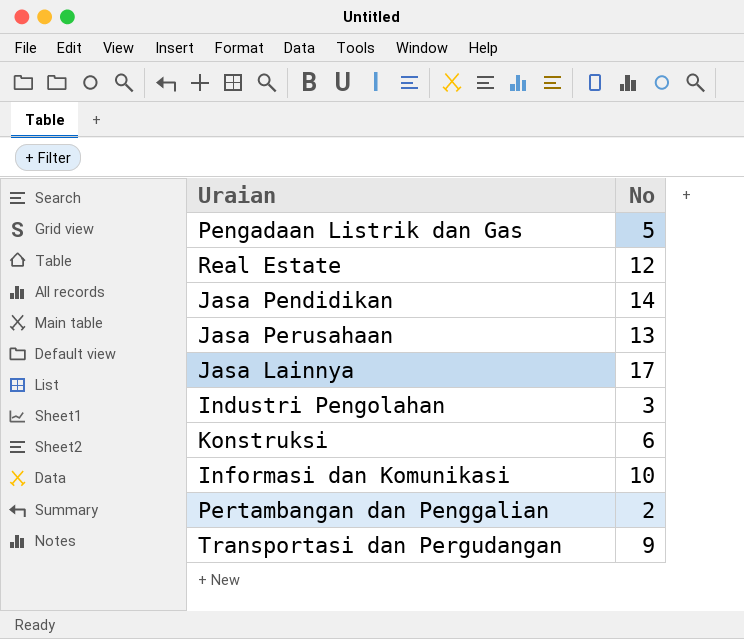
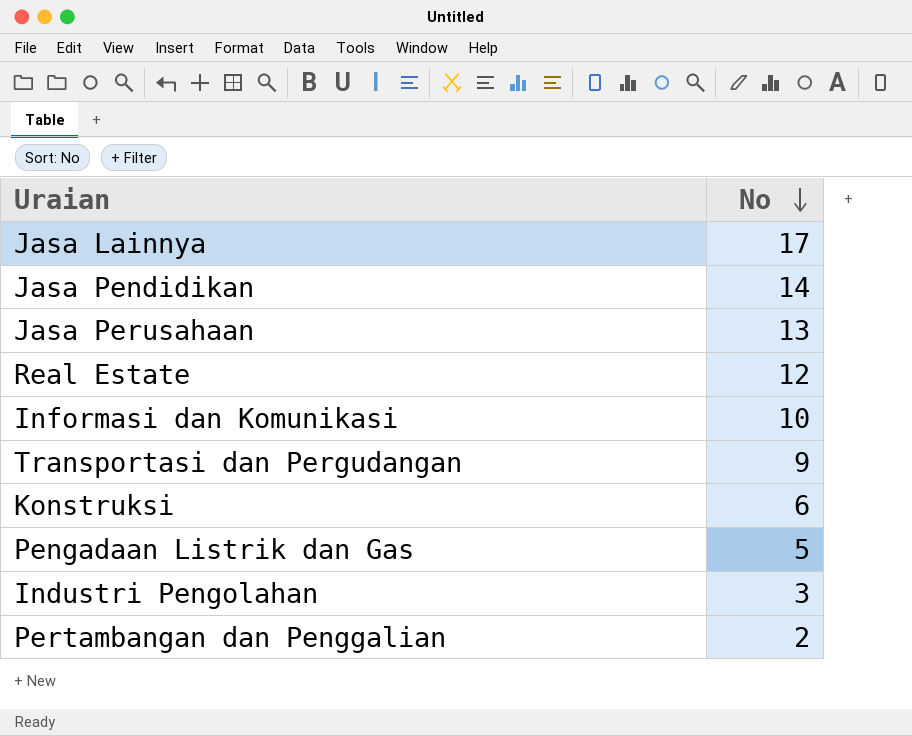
row order: none -> No descending

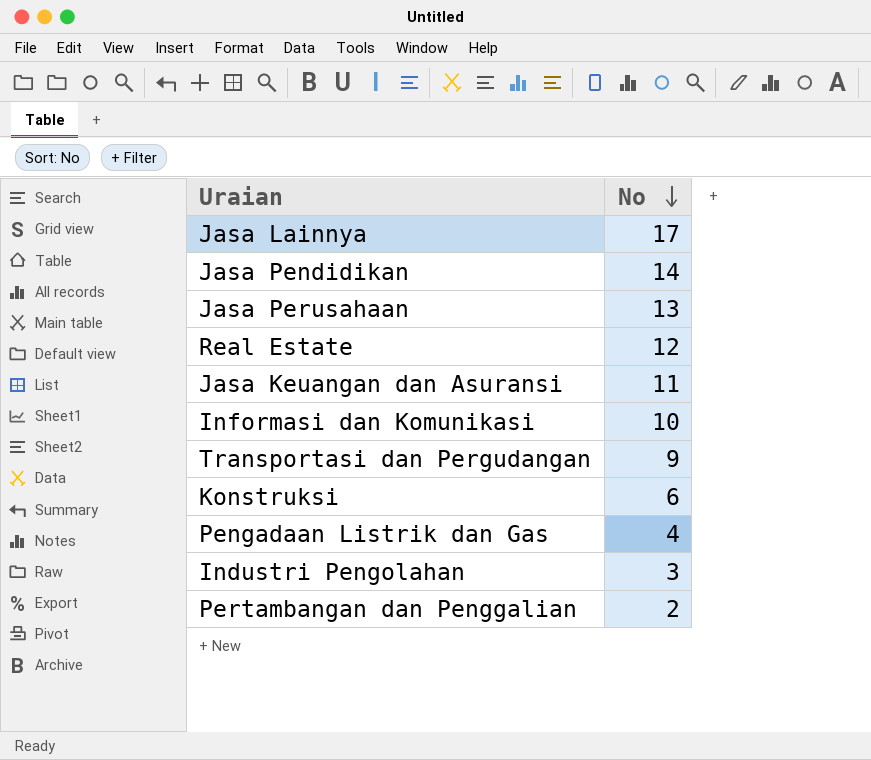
row Jasa Keuangan dan Asuransi: none -> 11
Pengadaan Listrik dan Gas | No: 5 -> 4

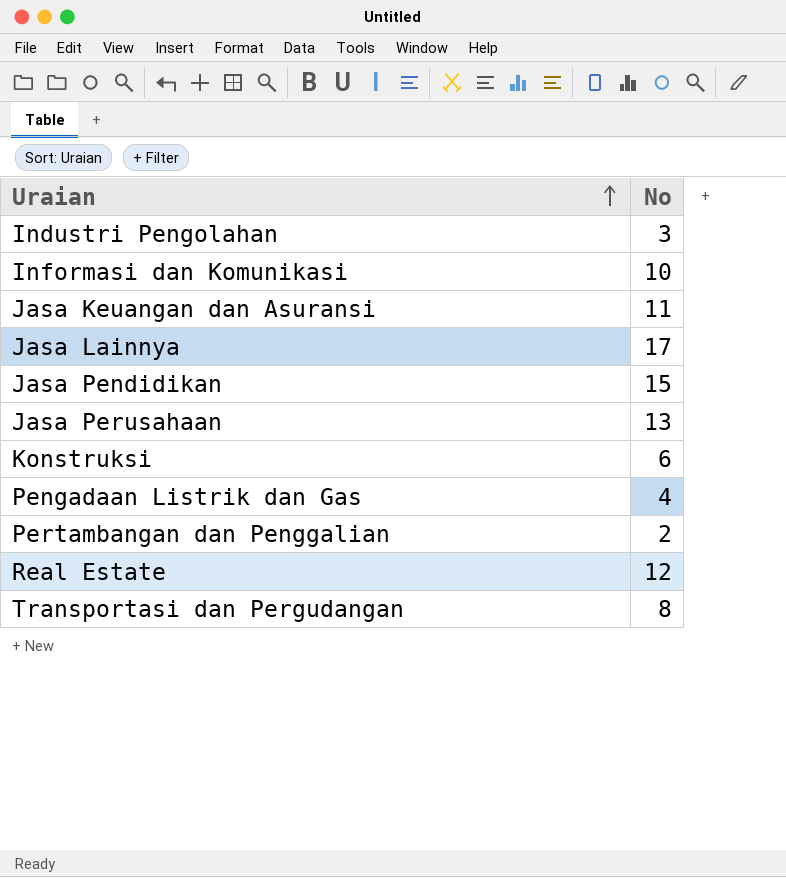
row order: No descending -> Uraian ascending
Jasa Pendidikan | No: 14 -> 15
Transportasi dan Pergudangan | No: 9 -> 8

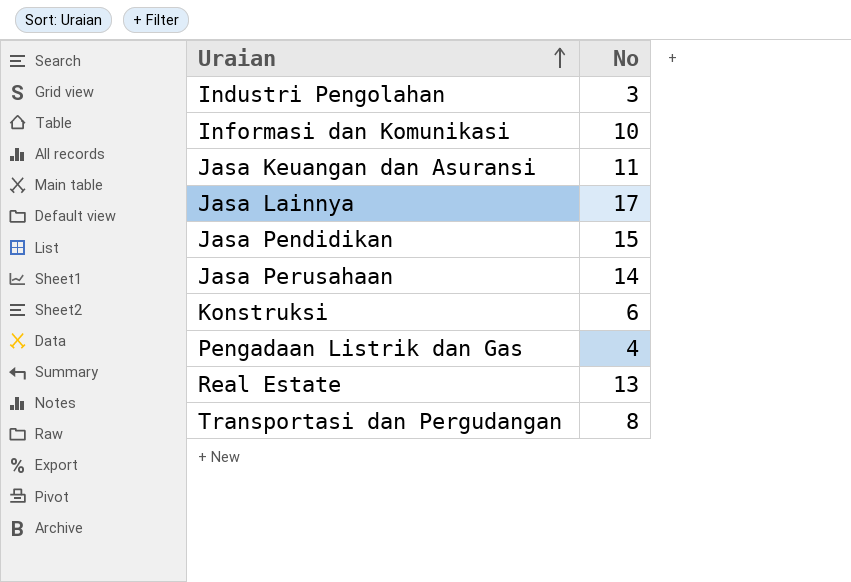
row Pertambangan dan Penggalian: 2 -> none
Jasa Perusahaan | No: 13 -> 14
Real Estate | No: 12 -> 13

